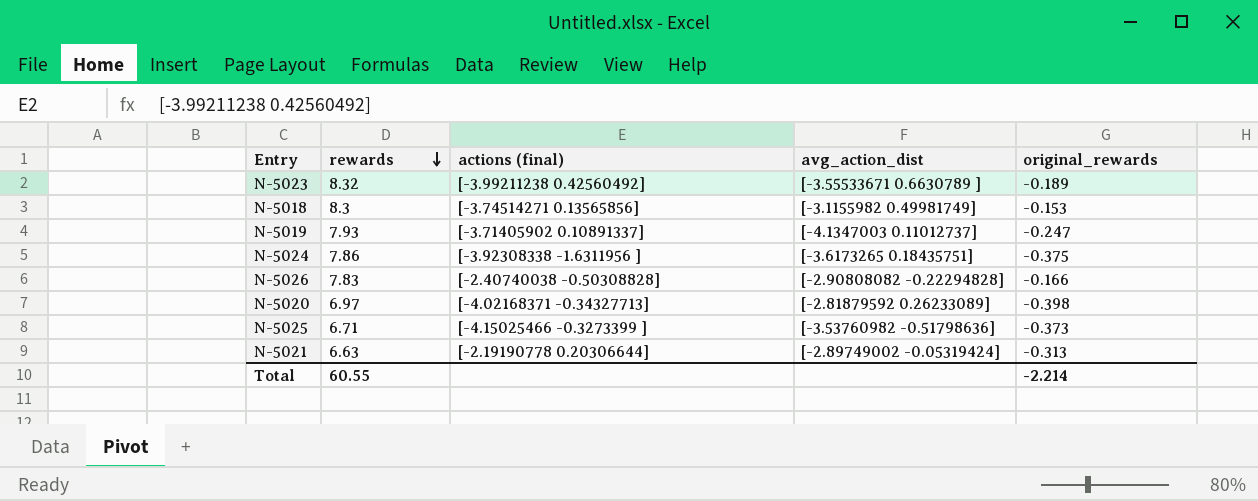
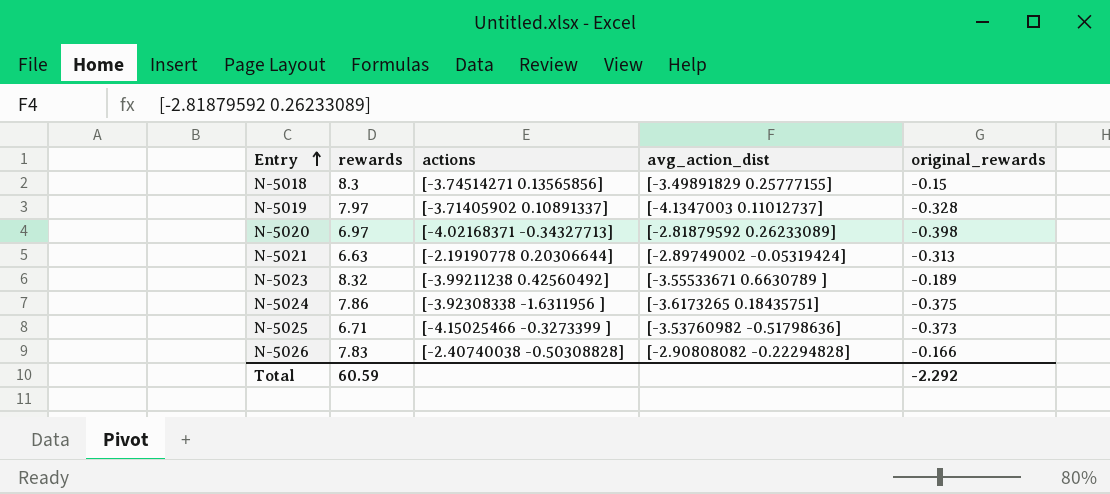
row order: rewards descending -> Entry ascending
column name: actions (final) -> actions
N-5018 | avg_action_dist: [-3.1155982 0.49981749] -> [-3.49891829 0.25777155]
N-5018 | original_rewards: -0.153 -> -0.15
N-5019 | rewards: 7.93 -> 7.97
N-5019 | original_rewards: -0.247 -> -0.328
Total | rewards: 60.55 -> 60.59
Total | original_rewards: -2.214 -> -2.292

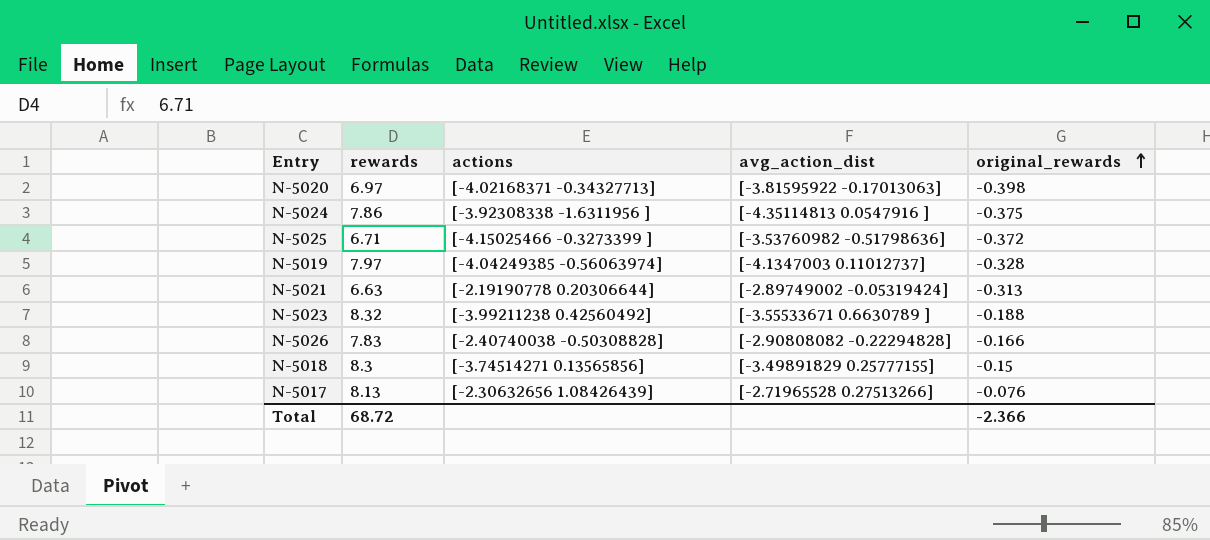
row order: Entry ascending -> original_rewards ascending
N-5020 | avg_action_dist: [-2.81879592 0.26233089] -> [-3.81595922 -0.17013063]
N-5024 | avg_action_dist: [-3.6173265 0.18435751] -> [-4.35114813 0.0547916 ]
N-5025 | original_rewards: -0.373 -> -0.372
N-5019 | actions: [-3.71405902 0.10891337] -> [-4.04249385 -0.56063974]
N-5023 | original_rewards: -0.189 -> -0.188
row N-5017: none -> 8.13 | [-2.30632656 1.08426439] | [-2.71965528 0.27513266] | -0.076
Total | rewards: 60.59 -> 68.72
Total | original_rewards: -2.292 -> -2.366

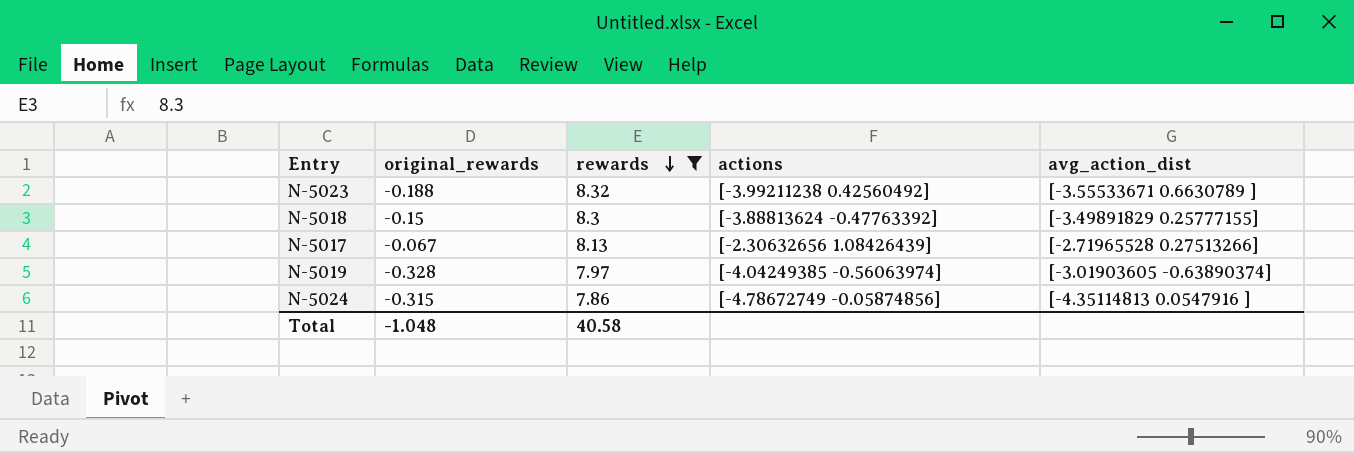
filter: none -> rewards >= 7.86
row order: original_rewards ascending -> rewards descending
column original_rewards | position: 5 -> 2
N-5018 | actions: [-3.74514271 0.13565856] -> [-3.88813624 -0.47763392]
N-5017 | original_rewards: -0.076 -> -0.067
N-5019 | avg_action_dist: [-4.1347003 0.11012737] -> [-3.01903605 -0.63890374]
N-5024 | original_rewards: -0.375 -> -0.315
N-5024 | actions: [-3.92308338 -1.6311956 ] -> [-4.78672749 -0.05874856]
Total | original_rewards: -2.366 -> -1.048
Total | rewards: 68.72 -> 40.58

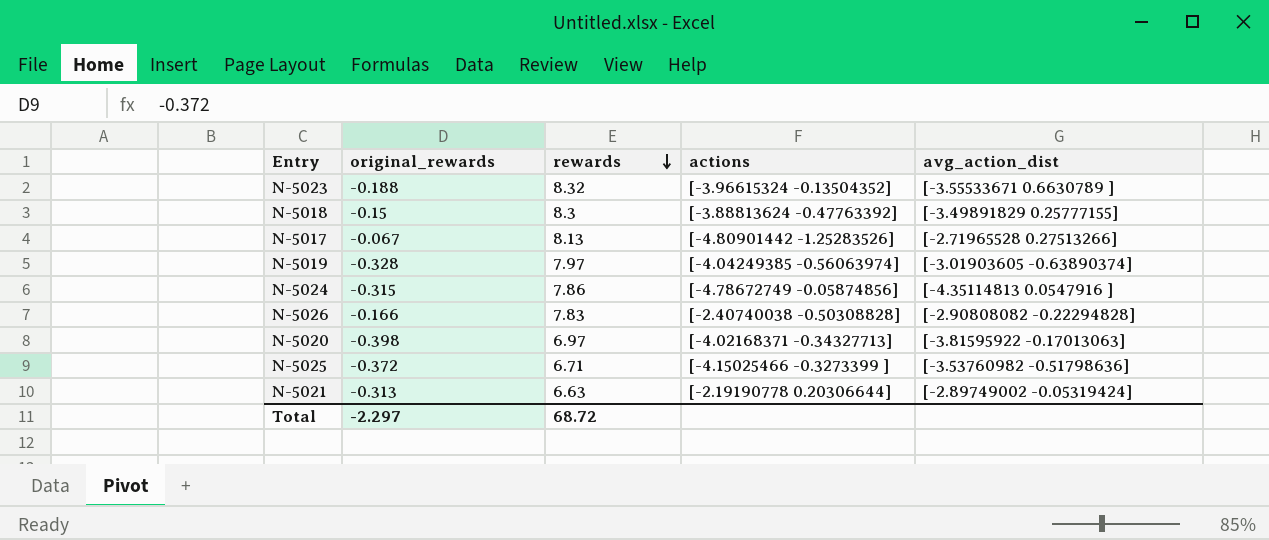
filter: rewards >= 7.86 -> none
N-5023 | actions: [-3.99211238 0.42560492] -> [-3.96615324 -0.13504352]
N-5017 | actions: [-2.30632656 1.08426439] -> [-4.80901442 -1.25283526]
Total | original_rewards: -1.048 -> -2.297
Total | rewards: 40.58 -> 68.72

